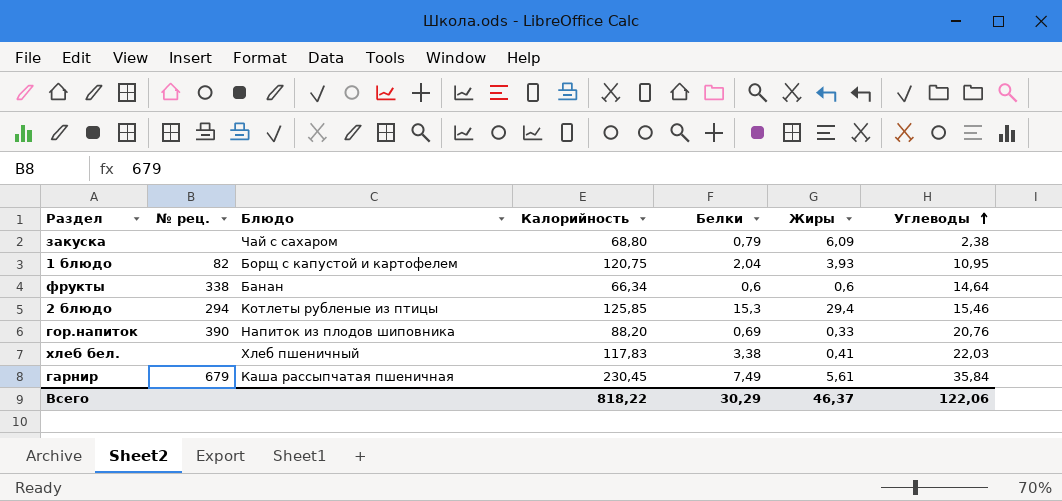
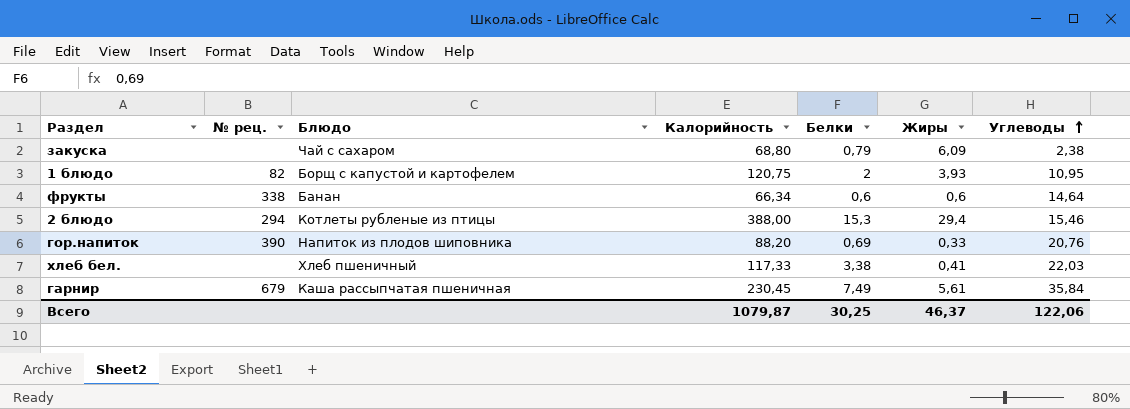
1 блюдо | Белки: 2,04 -> 2
2 блюдо | Калорийность: 125,85 -> 388,00
хлеб бел. | Калорийность: 117,83 -> 117,33
Всего | Калорийность: 818,22 -> 1079,87
Всего | Белки: 30,29 -> 30,25

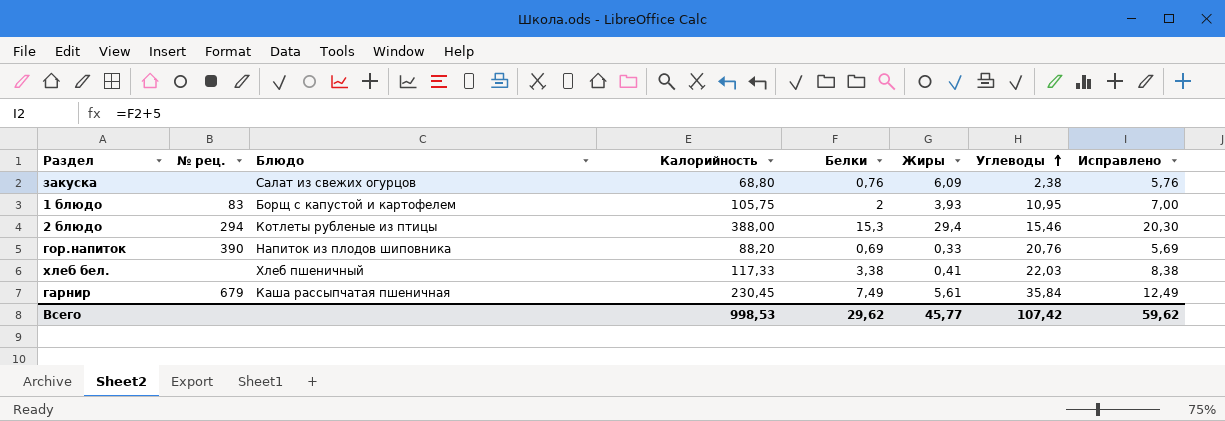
column Исправлено | formula: none -> [Белки] + 5
row фрукты: 338 | Банан | 66,34 | 0,6 | 0,6 | 14,64 -> none
закуска | Блюдо: Чай с сахаром -> Салат из свежих огурцов
закуска | Белки: 0,79 -> 0,76
1 блюдо | № рец.: 82 -> 83
1 блюдо | Калорийность: 120,75 -> 105,75
Всего | Калорийность: 1079,87 -> 998,53
Всего | Белки: 30,25 -> 29,62
Всего | Жиры: 46,37 -> 45,77
Всего | Углеводы: 122,06 -> 107,42

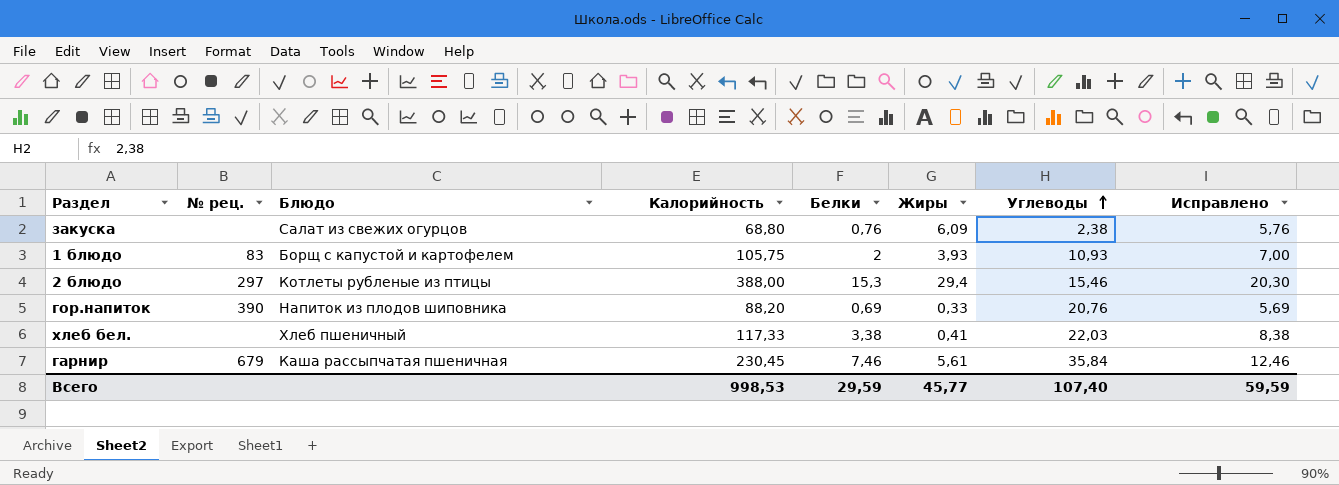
1 блюдо | Углеводы: 10,95 -> 10,93
2 блюдо | № рец.: 294 -> 297
гарнир | Белки: 7,49 -> 7,46
гарнир | Исправлено: 12,49 -> 12,46
Всего | Белки: 29,62 -> 29,59
Всего | Углеводы: 107,42 -> 107,40
Всего | Исправлено: 59,62 -> 59,59

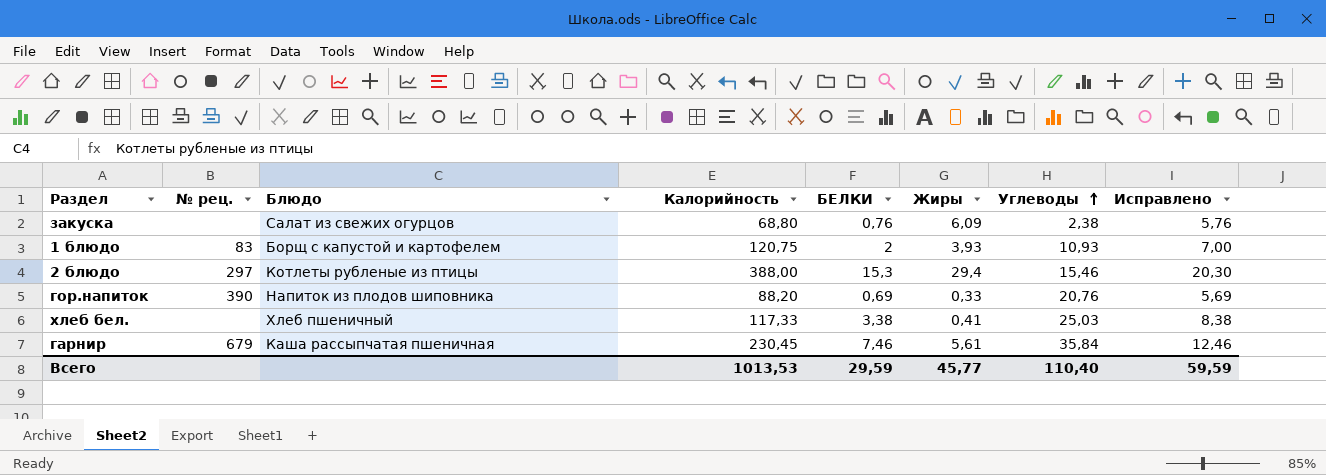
column name: Белки -> БЕЛКИ
1 блюдо | Калорийность: 105,75 -> 120,75
хлеб бел. | Углеводы: 22,03 -> 25,03
Всего | Калорийность: 998,53 -> 1013,53
Всего | Углеводы: 107,40 -> 110,40

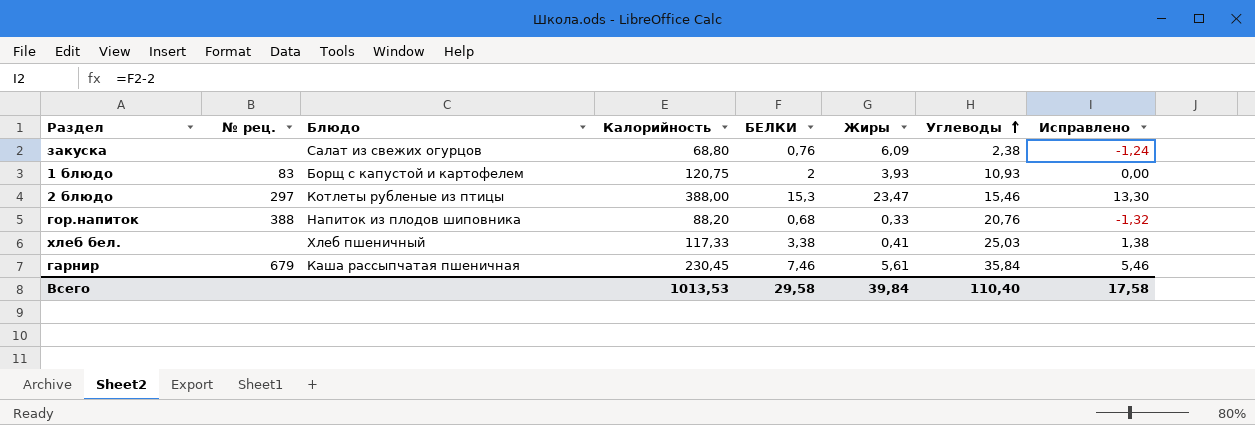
column Исправлено | formula: [БЕЛКИ] + 5 -> [БЕЛКИ] - 2
2 блюдо | Жиры: 29,4 -> 23,47
гор.напиток | № рец.: 390 -> 388
гор.напиток | БЕЛКИ: 0,69 -> 0,68
Всего | БЕЛКИ: 29,59 -> 29,58
Всего | Жиры: 45,77 -> 39,84
Всего | Исправлено: 59,59 -> 17,58

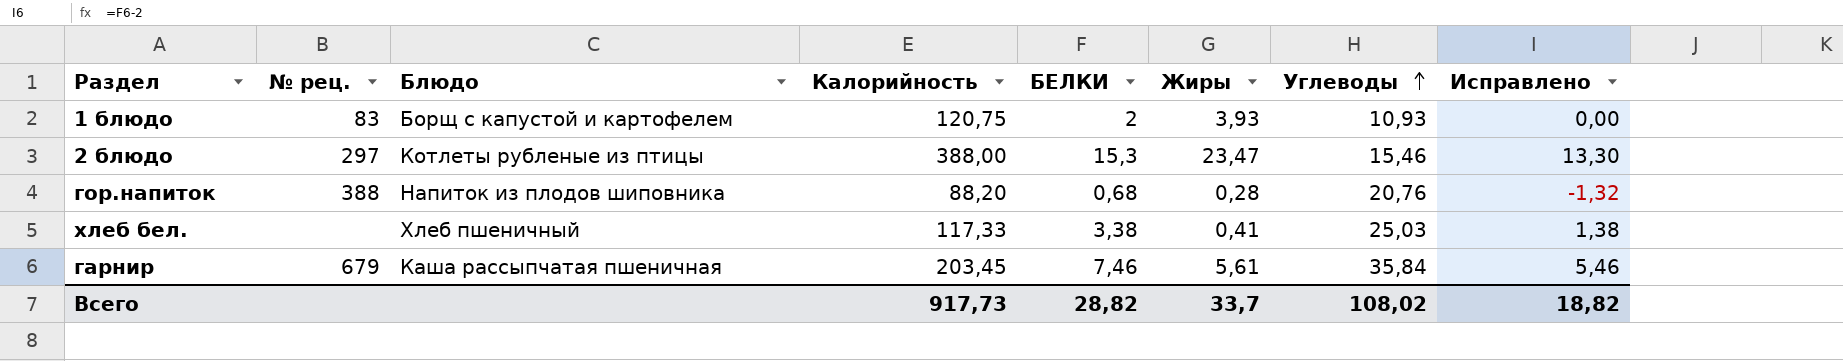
row закуска: none | Салат из свежих огурцов | 68,80 | 0,76 | 6,09 | 2,38 | -1,24 -> none
гор.напиток | Жиры: 0,33 -> 0,28
гарнир | Калорийность: 230,45 -> 203,45
Всего | Калорийность: 1013,53 -> 917,73
Всего | БЕЛКИ: 29,58 -> 28,82
Всего | Жиры: 39,84 -> 33,7
Всего | Углеводы: 110,40 -> 108,02
Всего | Исправлено: 17,58 -> 18,82

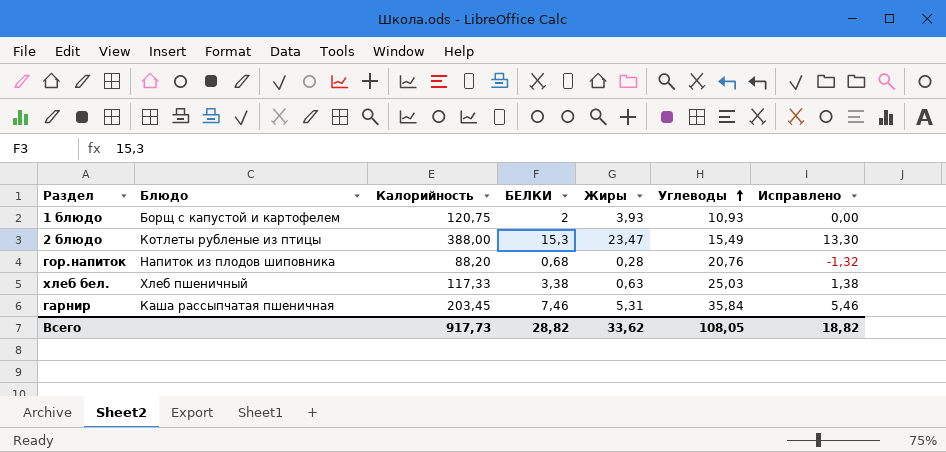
column № рец. | position: 2 -> none
2 блюдо | Углеводы: 15,46 -> 15,49
хлеб бел. | Жиры: 0,41 -> 0,63
гарнир | Жиры: 5,61 -> 5,31
Всего | Жиры: 33,7 -> 33,62
Всего | Углеводы: 108,02 -> 108,05

